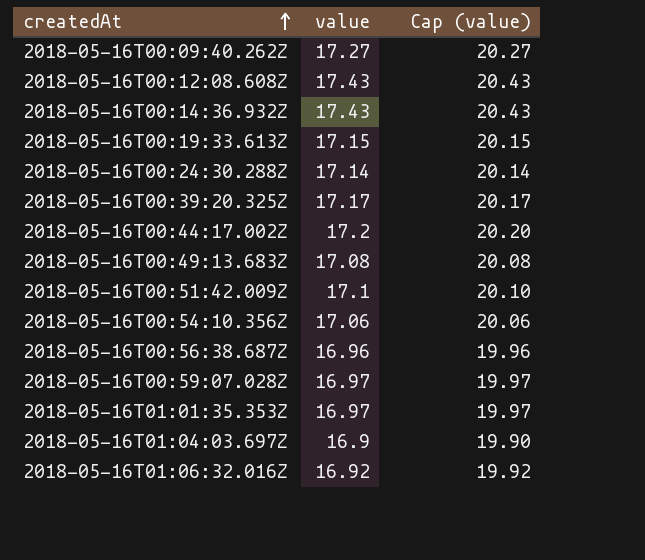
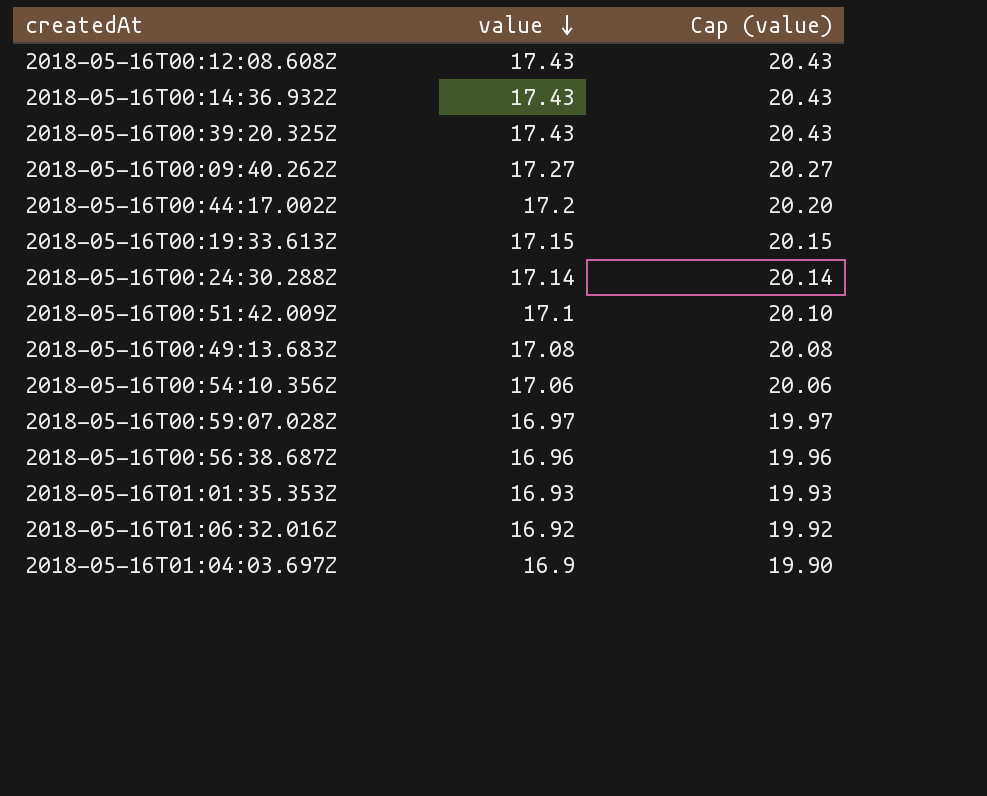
row order: createdAt ascending -> value descending
2018-05-16T00:39:20.325Z | value: 17.17 -> 17.43
2018-05-16T00:39:20.325Z | Cap (value): 20.17 -> 20.43
2018-05-16T01:01:35.353Z | value: 16.97 -> 16.93
2018-05-16T01:01:35.353Z | Cap (value): 19.97 -> 19.93

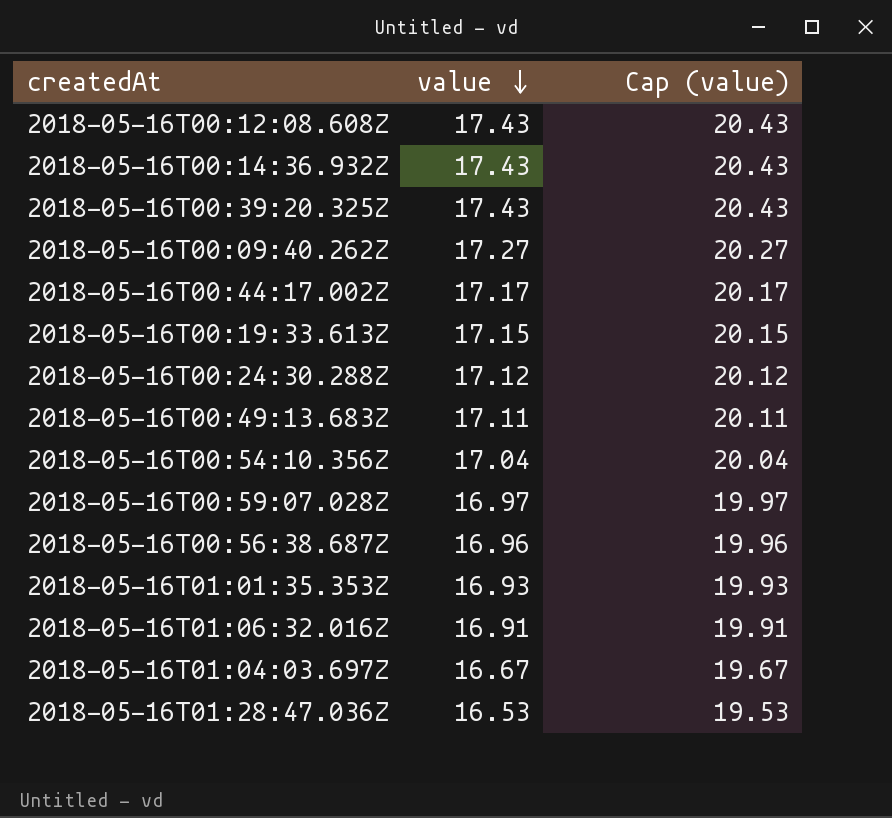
row 2018-05-16T00:51:42.009Z: 17.1 | 20.10 -> none
2018-05-16T00:44:17.002Z | value: 17.2 -> 17.17
2018-05-16T00:44:17.002Z | Cap (value): 20.20 -> 20.17
2018-05-16T00:24:30.288Z | value: 17.14 -> 17.12
2018-05-16T00:24:30.288Z | Cap (value): 20.14 -> 20.12
2018-05-16T00:49:13.683Z | value: 17.08 -> 17.11
2018-05-16T00:49:13.683Z | Cap (value): 20.08 -> 20.11
2018-05-16T00:54:10.356Z | value: 17.06 -> 17.04
2018-05-16T00:54:10.356Z | Cap (value): 20.06 -> 20.04
2018-05-16T01:06:32.016Z | value: 16.92 -> 16.91
2018-05-16T01:06:32.016Z | Cap (value): 19.92 -> 19.91
2018-05-16T01:04:03.697Z | value: 16.9 -> 16.67
2018-05-16T01:04:03.697Z | Cap (value): 19.90 -> 19.67
row 2018-05-16T01:28:47.036Z: none -> 16.53 | 19.53

